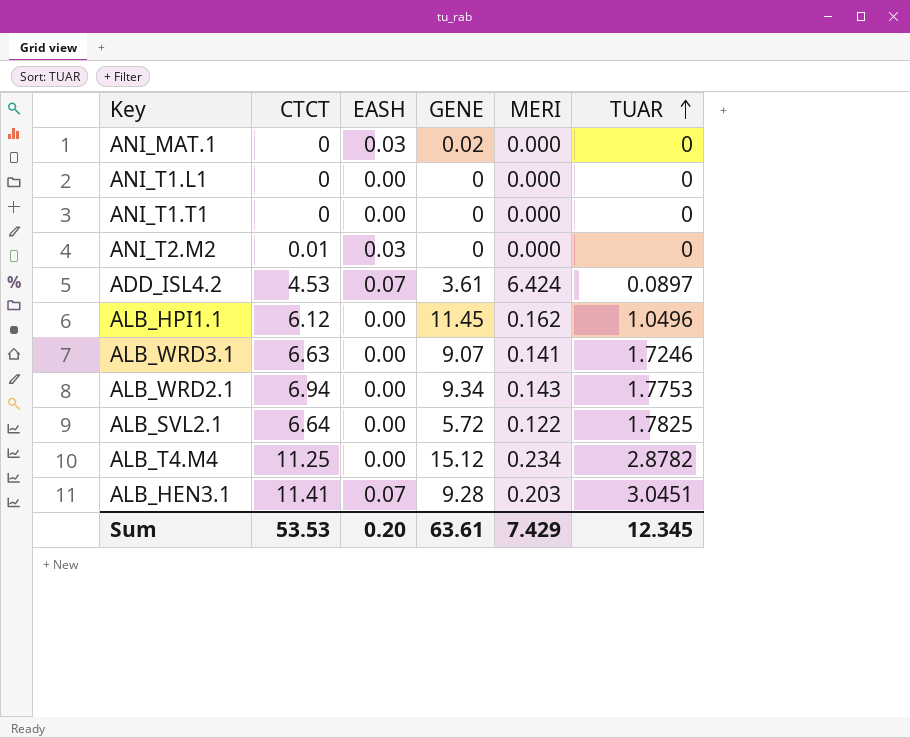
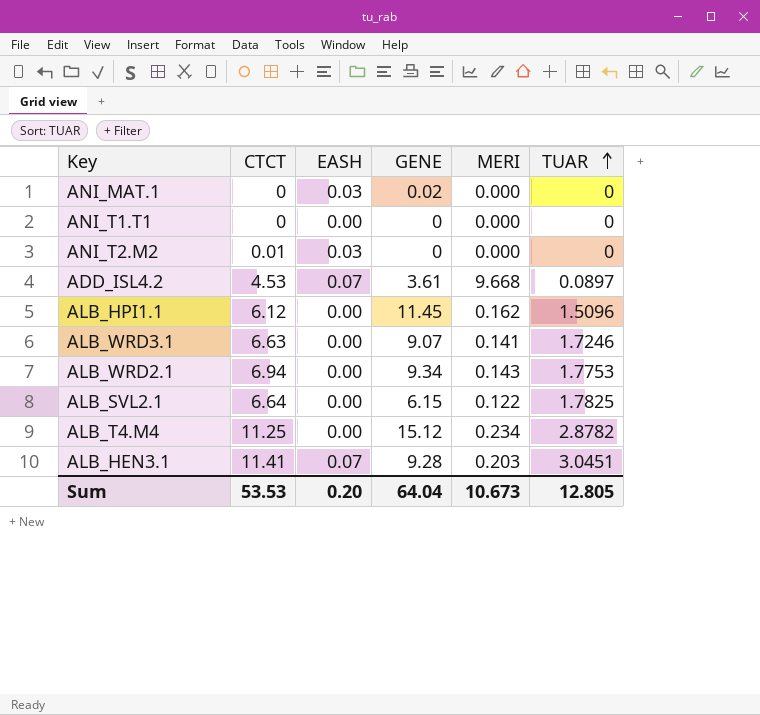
row ANI_T1.L1: 0 | 0.00 | 0 | 0.000 | 0 -> none
ADD_ISL4.2 | MERI: 6.424 -> 9.668
ALB_HPI1.1 | TUAR: 1.0496 -> 1.5096
ALB_SVL2.1 | GENE: 5.72 -> 6.15
Sum | GENE: 63.61 -> 64.04
Sum | MERI: 7.429 -> 10.673
Sum | TUAR: 12.345 -> 12.805

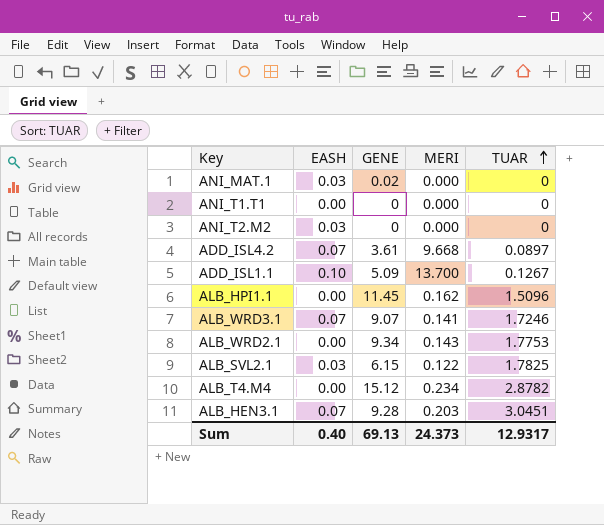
column CTCT | position: 2 -> none
row ADD_ISL1.1: none -> 0.10 | 5.09 | 13.700 | 0.1267
ALB_WRD3.1 | EASH: 0.00 -> 0.07
ALB_SVL2.1 | EASH: 0.00 -> 0.03
Sum | EASH: 0.20 -> 0.40
Sum | GENE: 64.04 -> 69.13
Sum | MERI: 10.673 -> 24.373
Sum | TUAR: 12.805 -> 12.9317

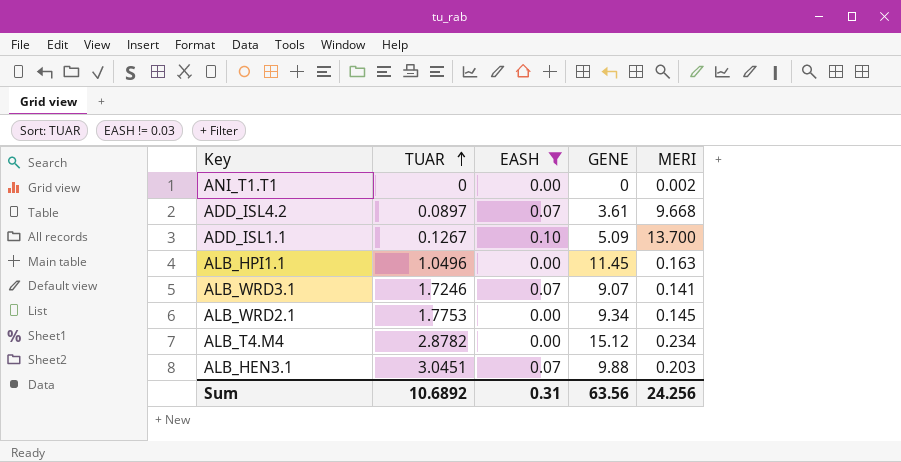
filter: none -> EASH != 0.03
column TUAR | position: 5 -> 2
ANI_T1.T1 | MERI: 0.000 -> 0.002
ALB_HPI1.1 | TUAR: 1.5096 -> 1.0496
ALB_HPI1.1 | MERI: 0.162 -> 0.163
ALB_WRD2.1 | MERI: 0.143 -> 0.145
ALB_HEN3.1 | GENE: 9.28 -> 9.88
Sum | TUAR: 12.9317 -> 10.6892
Sum | EASH: 0.40 -> 0.31
Sum | GENE: 69.13 -> 63.56
Sum | MERI: 24.373 -> 24.256

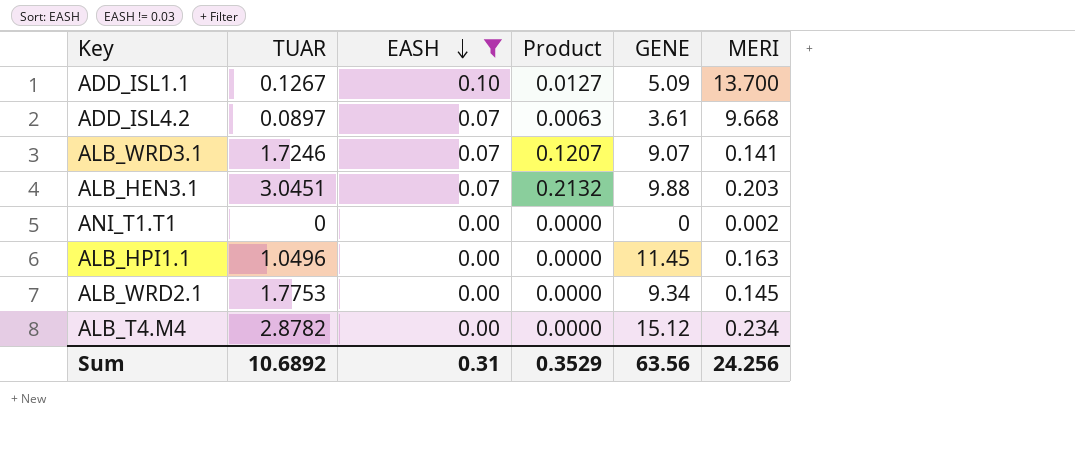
row order: TUAR ascending -> EASH descending
column Product | formula: none -> [TUAR] * [EASH]

